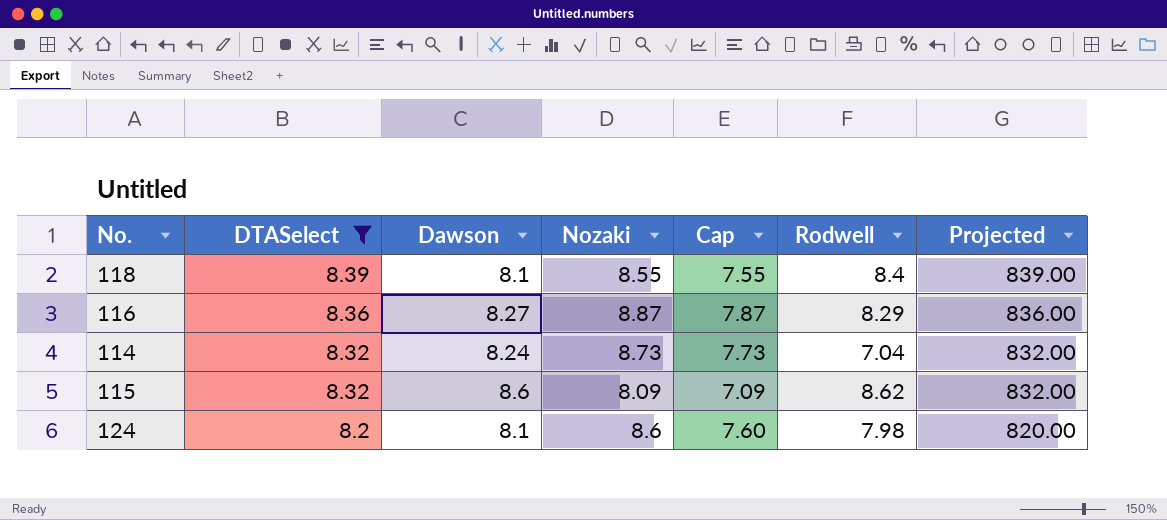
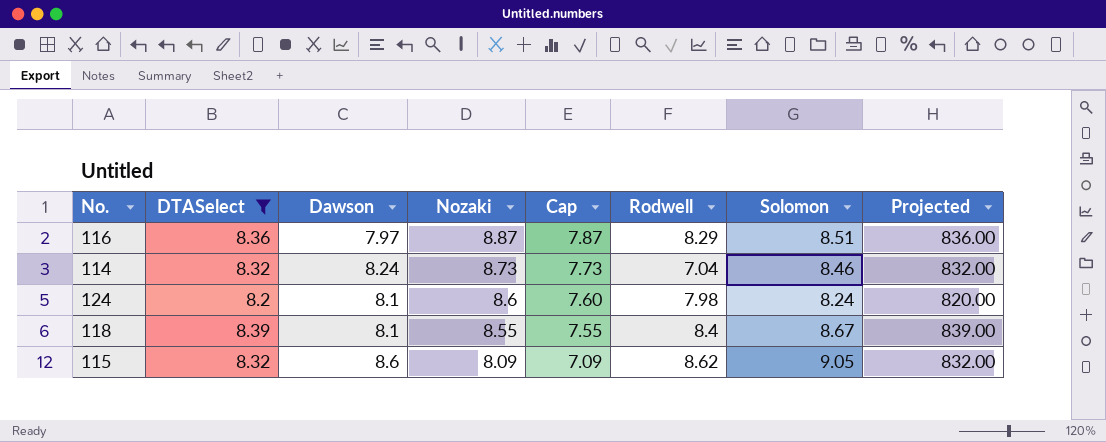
row order: DTASelect descending -> Nozaki descending
column Solomon | position: none -> 7
116 | Dawson: 8.27 -> 7.97

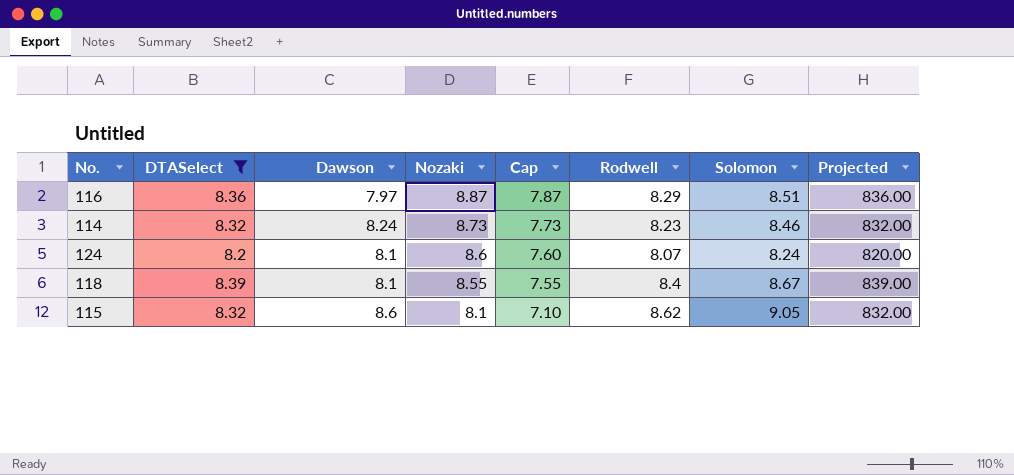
114 | Rodwell: 7.04 -> 8.23
124 | Rodwell: 7.98 -> 8.07
115 | Nozaki: 8.09 -> 8.1
115 | Cap: 7.09 -> 7.10

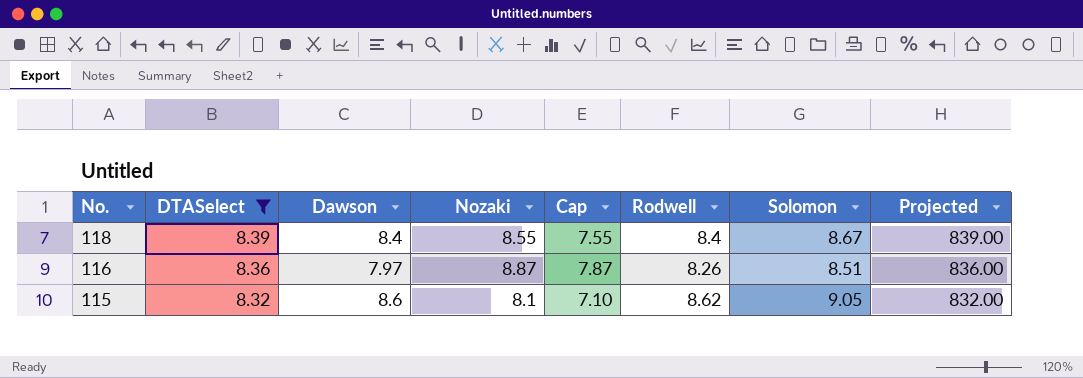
row order: Nozaki descending -> No. descending
row 114: 8.32 | 8.24 | 8.73 | 7.73 | 8.23 | 8.46 | 832.00 -> none
row 124: 8.2 | 8.1 | 8.6 | 7.60 | 8.07 | 8.24 | 820.00 -> none
118 | Dawson: 8.1 -> 8.4
116 | Rodwell: 8.29 -> 8.26

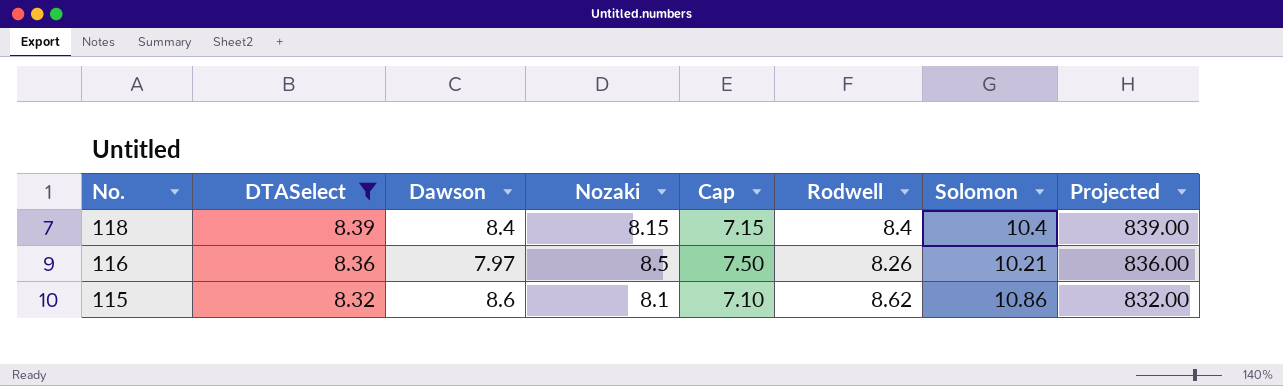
118 | Nozaki: 8.55 -> 8.15
118 | Cap: 7.55 -> 7.15
118 | Solomon: 8.67 -> 10.4
116 | Nozaki: 8.87 -> 8.5
116 | Cap: 7.87 -> 7.50
116 | Solomon: 8.51 -> 10.21
115 | Solomon: 9.05 -> 10.86

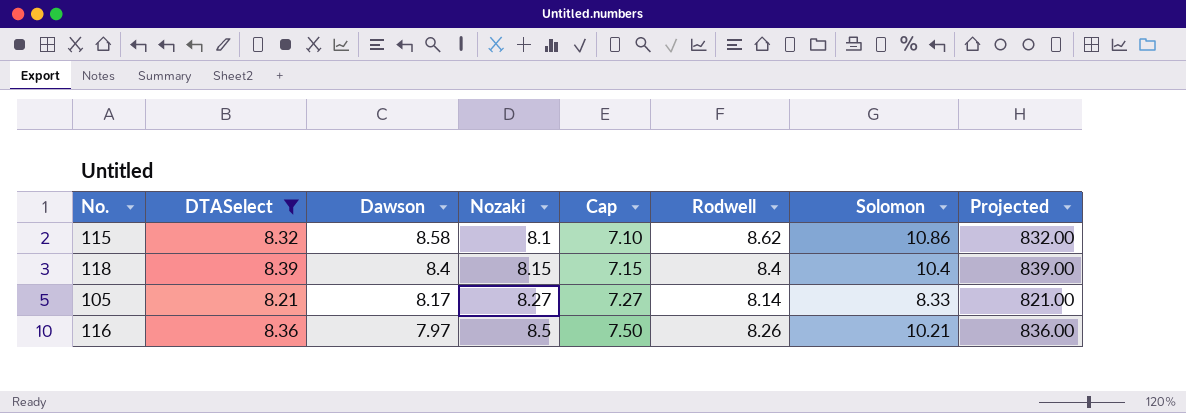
row order: No. descending -> Dawson descending
115 | Dawson: 8.6 -> 8.58
row 105: none -> 8.21 | 8.17 | 8.27 | 7.27 | 8.14 | 8.33 | 821.00

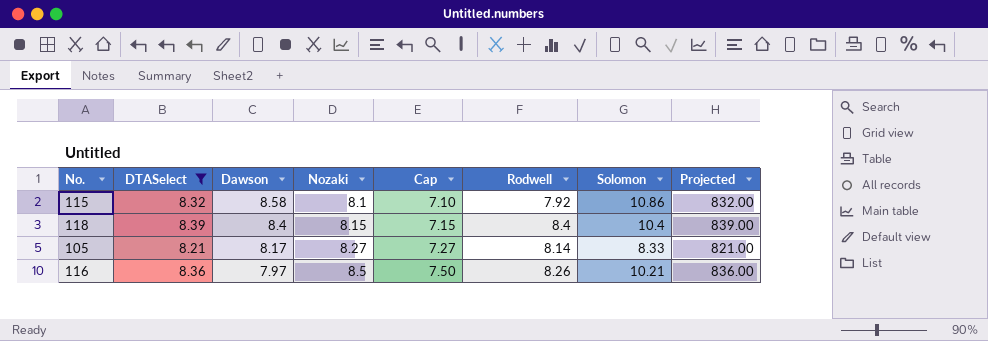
115 | Rodwell: 8.62 -> 7.92

